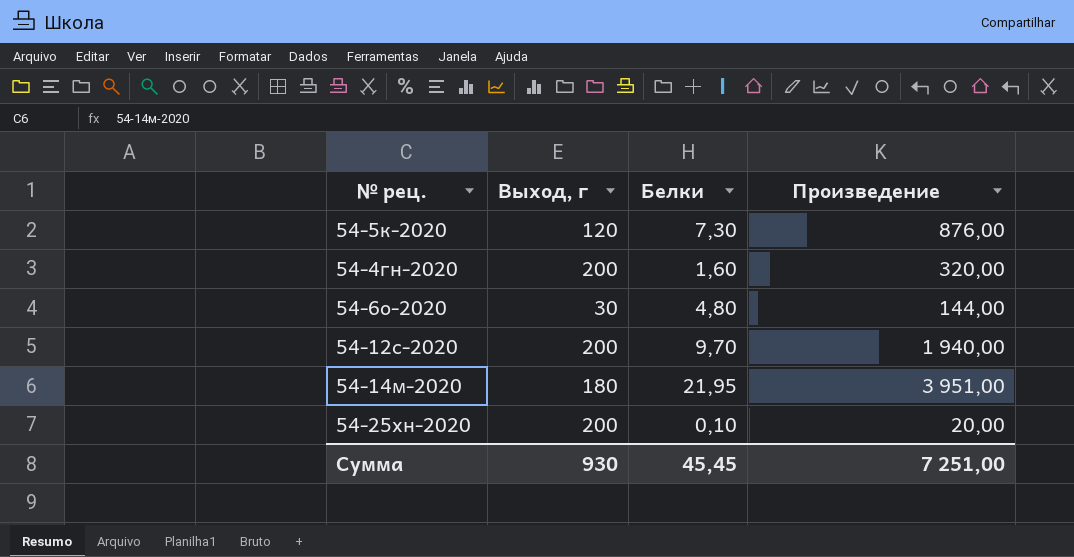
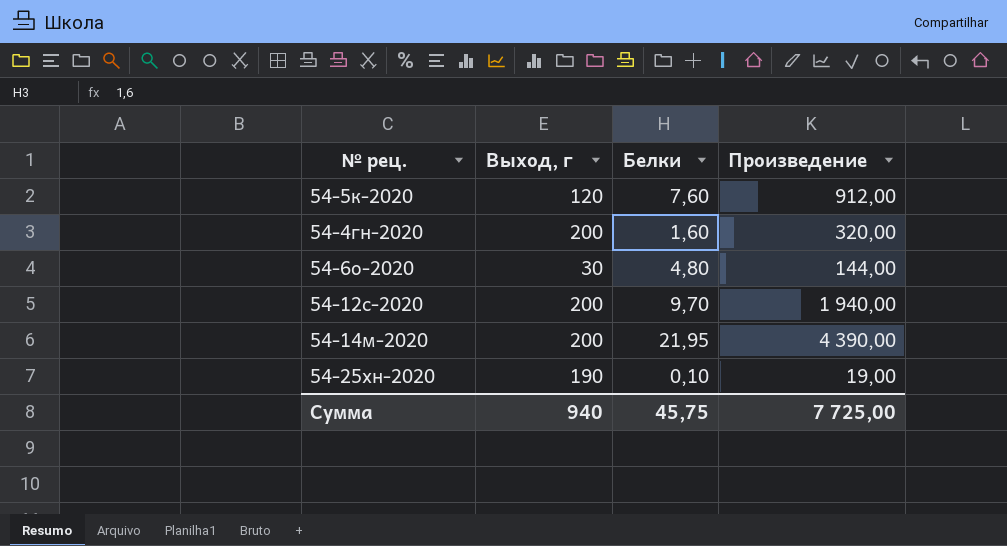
54-5к-2020 | Белки: 7,30 -> 7,60
54-5к-2020 | Произведение: 876,00 -> 912,00
54-14м-2020 | Выход, г: 180 -> 200
54-14м-2020 | Произведение: 3 951,00 -> 4 390,00
54-25хн-2020 | Выход, г: 200 -> 190
54-25хн-2020 | Произведение: 20,00 -> 19,00
Сумма | Выход, г: 930 -> 940
Сумма | Белки: 45,45 -> 45,75
Сумма | Произведение: 7 251,00 -> 7 725,00

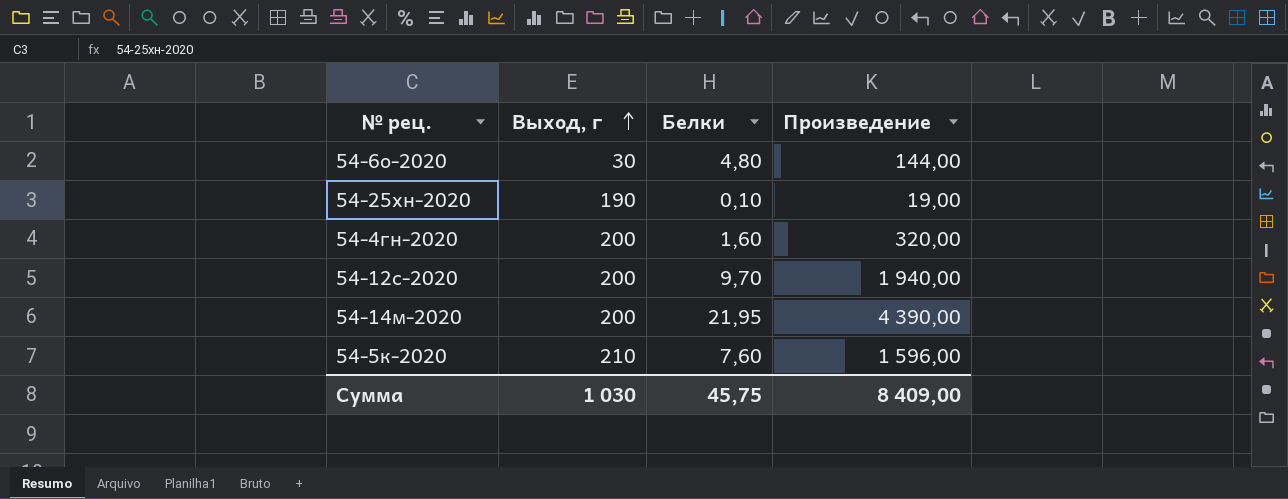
row order: none -> Выход, г ascending
54-5к-2020 | Выход, г: 120 -> 210
54-5к-2020 | Произведение: 912,00 -> 1 596,00
Сумма | Выход, г: 940 -> 1 030
Сумма | Произведение: 7 725,00 -> 8 409,00

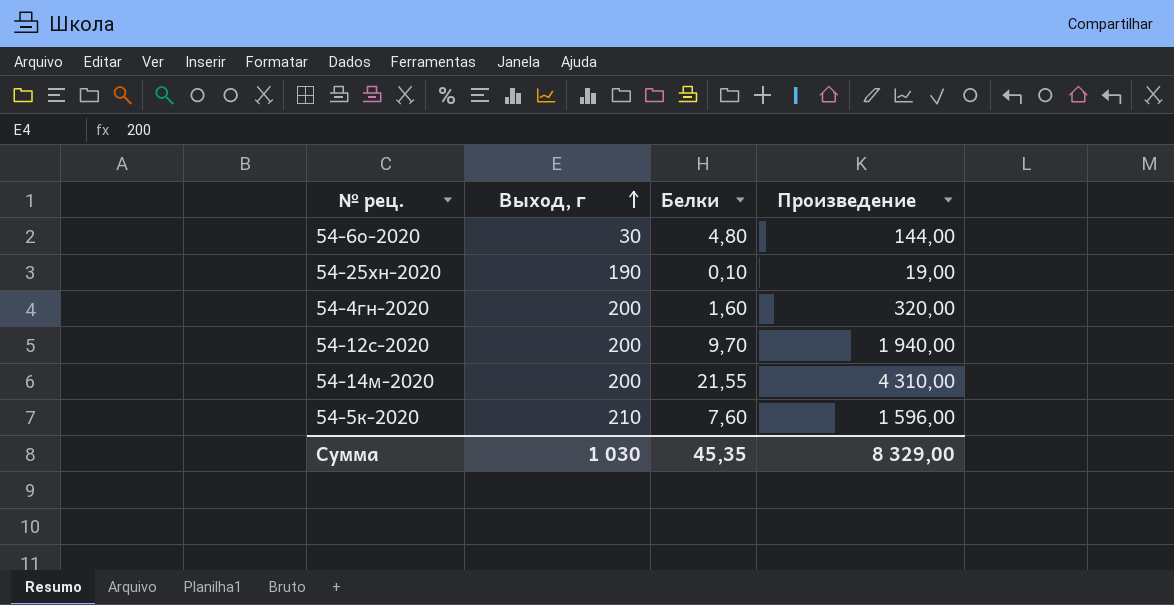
54-14м-2020 | Белки: 21,95 -> 21,55
54-14м-2020 | Произведение: 4 390,00 -> 4 310,00
Сумма | Белки: 45,75 -> 45,35
Сумма | Произведение: 8 409,00 -> 8 329,00

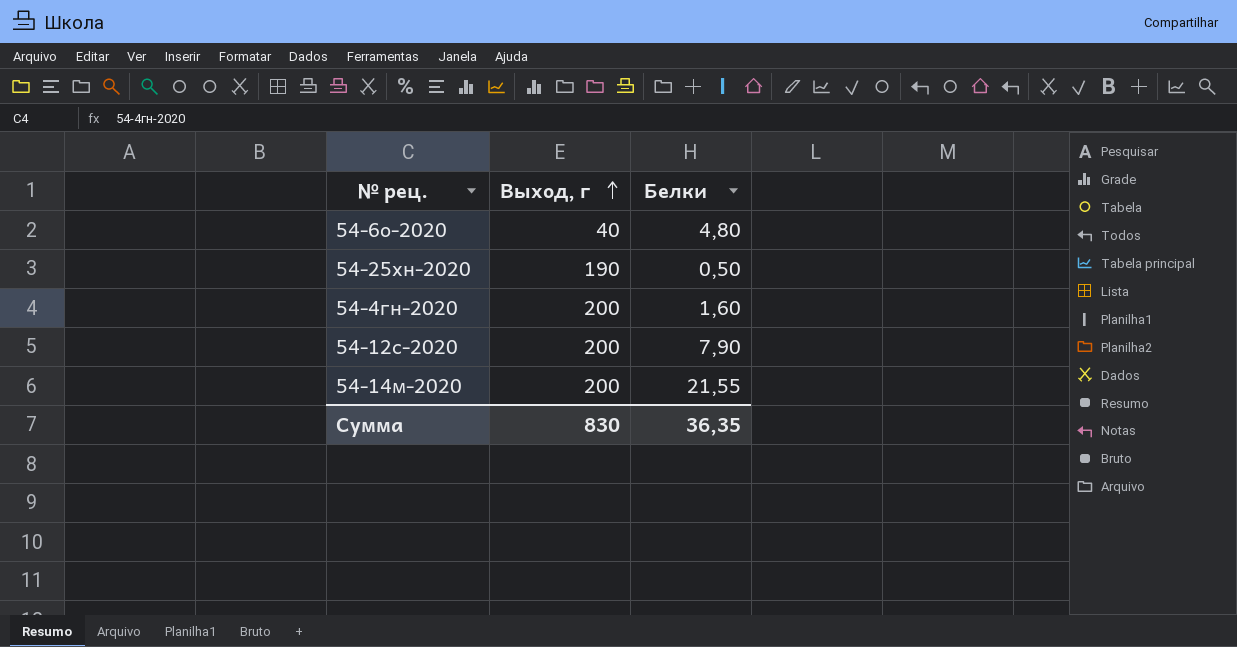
column Произведение | formula: [Выход, г] * [Белки] -> none
row 54-5к-2020: 210 | 7,60 | 1 596,00 -> none
54-6о-2020 | Выход, г: 30 -> 40
54-25хн-2020 | Белки: 0,10 -> 0,50
54-12с-2020 | Белки: 9,70 -> 7,90
Сумма | Выход, г: 1 030 -> 830
Сумма | Белки: 45,35 -> 36,35

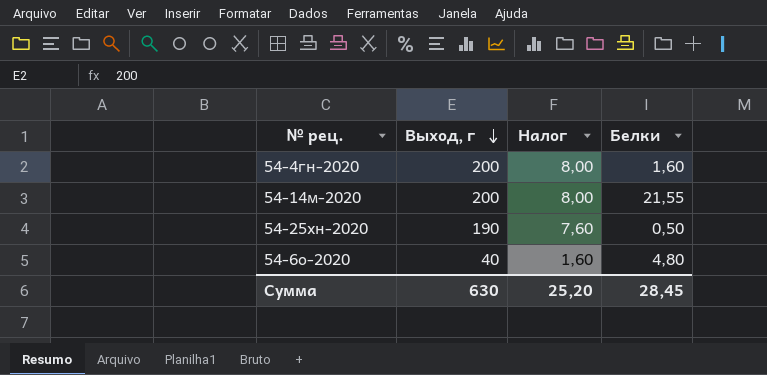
row order: Выход, г ascending -> Выход, г descending
column Налог | formula: none -> [Выход, г] * 0,04
row 54-12с-2020: 200 | 7,90 -> none
Сумма | Выход, г: 830 -> 630
Сумма | Белки: 36,35 -> 28,45

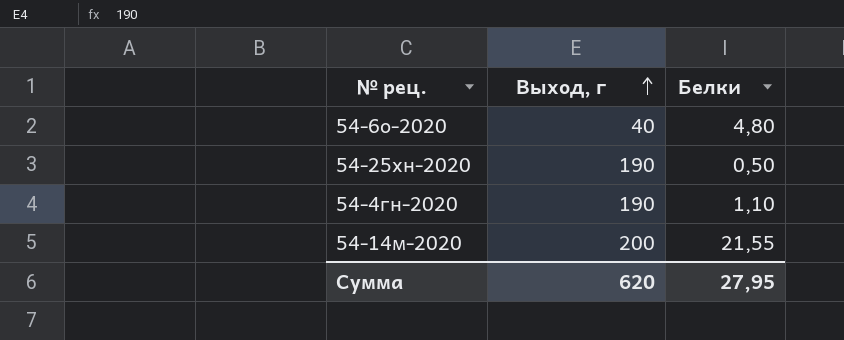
row order: Выход, г descending -> Выход, г ascending
column Налог | formula: [Выход, г] * 0,04 -> none
54-4гн-2020 | Выход, г: 200 -> 190
54-4гн-2020 | Белки: 1,60 -> 1,10
Сумма | Выход, г: 630 -> 620
Сумма | Белки: 28,45 -> 27,95

